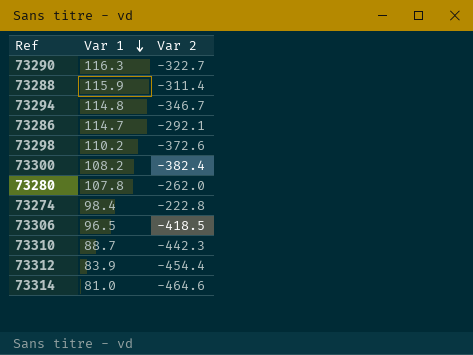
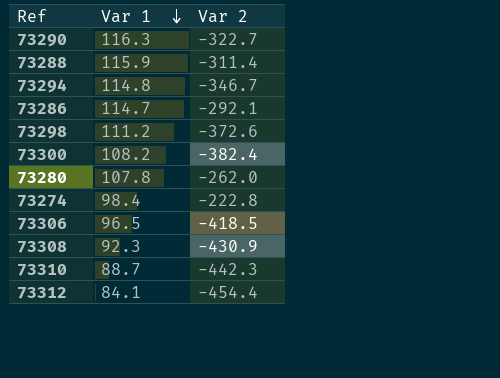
row 73314: 81.0 | -464.6 -> none
73298 | Var 1: 110.2 -> 111.2
row 73308: none -> 92.3 | -430.9
73312 | Var 1: 83.9 -> 84.1

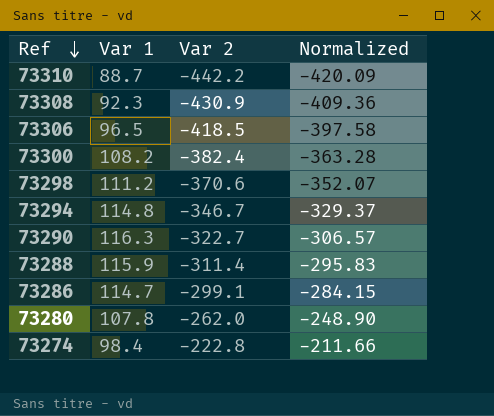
row order: Var 1 descending -> Ref descending
column Normalized | formula: none -> [Var 2] * 0.95
row 73312: 84.1 | -454.4 -> none
73310 | Var 2: -442.3 -> -442.2
73298 | Var 2: -372.6 -> -370.6
73286 | Var 2: -292.1 -> -299.1

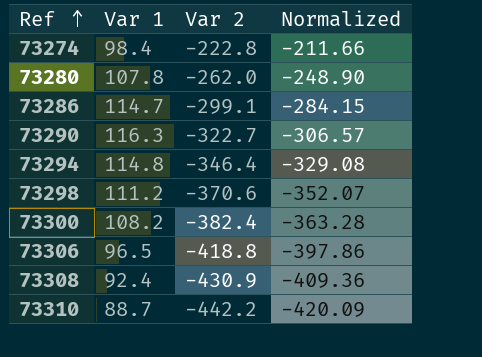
row order: Ref descending -> Ref ascending
row 73288: 115.9 | -311.4 | -295.83 -> none
73294 | Var 2: -346.7 -> -346.4
73294 | Normalized: -329.37 -> -329.08
73306 | Var 2: -418.5 -> -418.8
73306 | Normalized: -397.58 -> -397.86
73308 | Var 1: 92.3 -> 92.4

